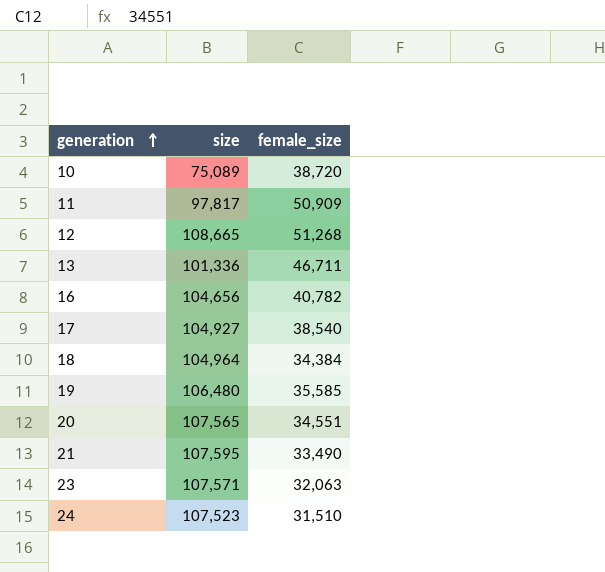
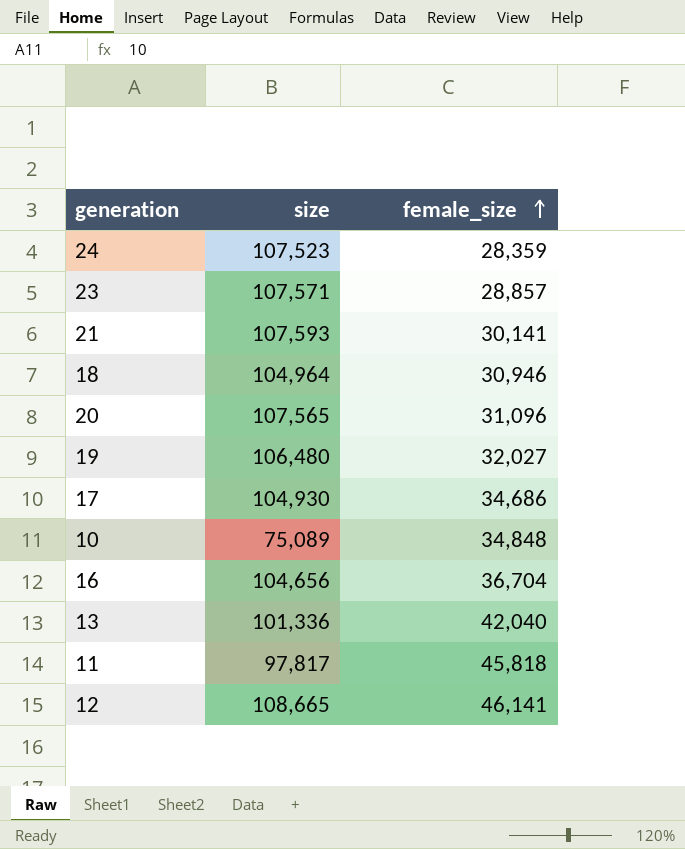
row order: generation ascending -> female_size ascending
24 | female_size: 31,510 -> 28,359
23 | female_size: 32,063 -> 28,857
21 | size: 107,595 -> 107,593
21 | female_size: 33,490 -> 30,141
18 | female_size: 34,384 -> 30,946
20 | female_size: 34,551 -> 31,096
19 | female_size: 35,585 -> 32,027
17 | size: 104,927 -> 104,930
17 | female_size: 38,540 -> 34,686
10 | female_size: 38,720 -> 34,848
16 | female_size: 40,782 -> 36,704
13 | female_size: 46,711 -> 42,040
11 | female_size: 50,909 -> 45,818
12 | female_size: 51,268 -> 46,141

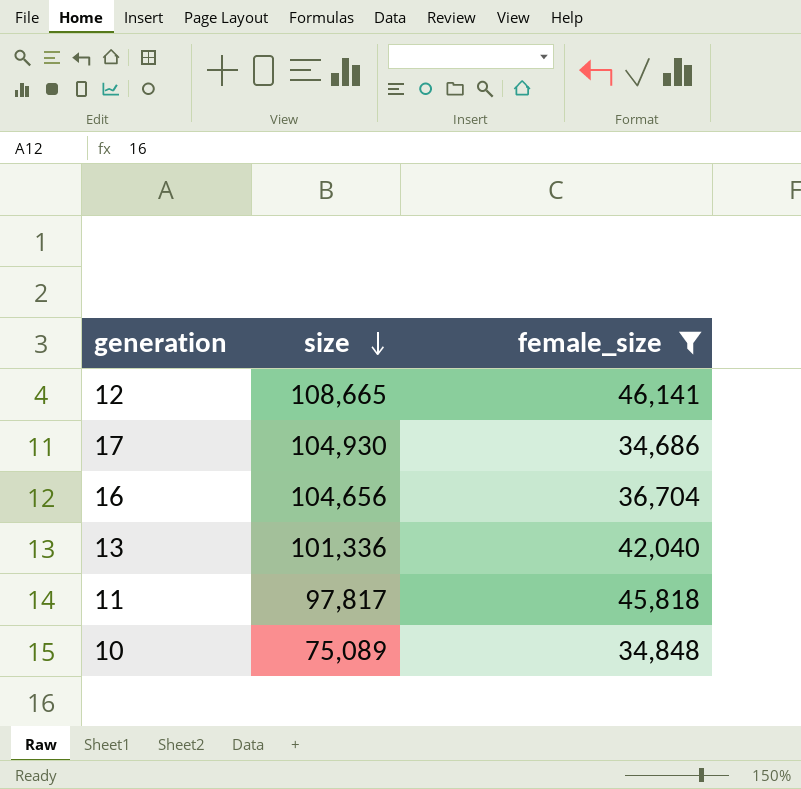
filter: none -> female_size >= 34,686
row order: female_size ascending -> size descending

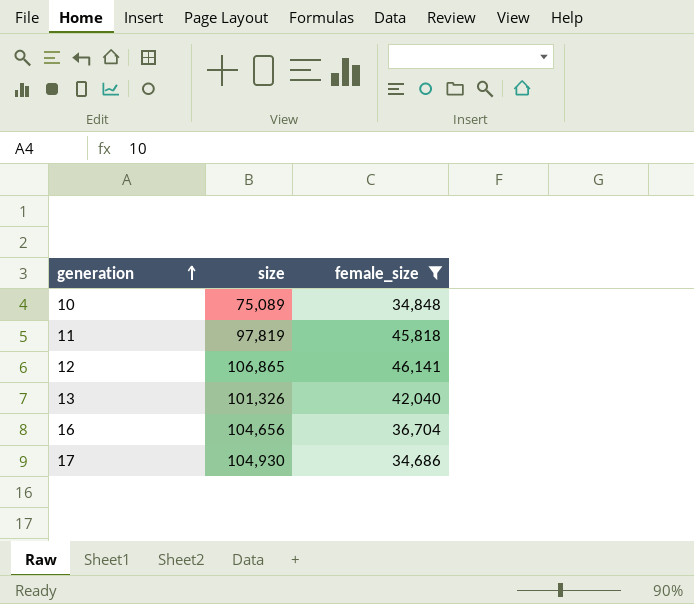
row order: size descending -> generation ascending
11 | size: 97,817 -> 97,819
12 | size: 108,665 -> 106,865
13 | size: 101,336 -> 101,326

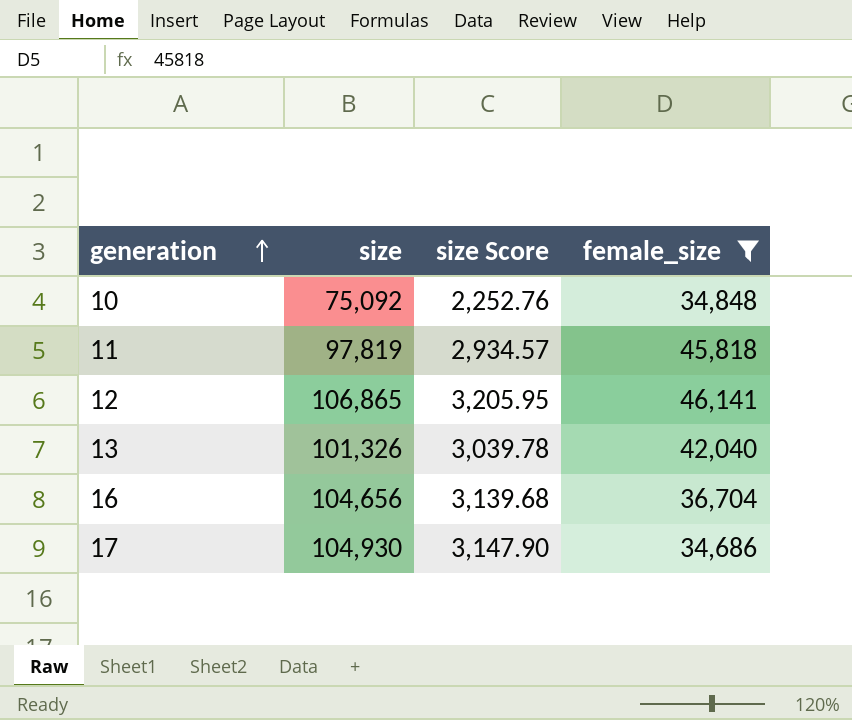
column size Score | formula: none -> [size] * 0.03
10 | size: 75,089 -> 75,092

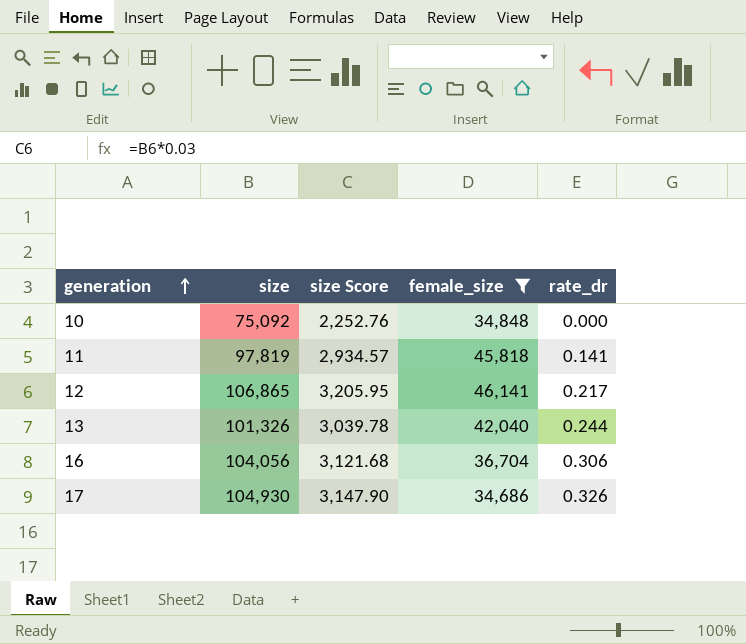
column rate_dr | position: none -> 5
16 | size: 104,656 -> 104,056
16 | size Score: 3,139.68 -> 3,121.68

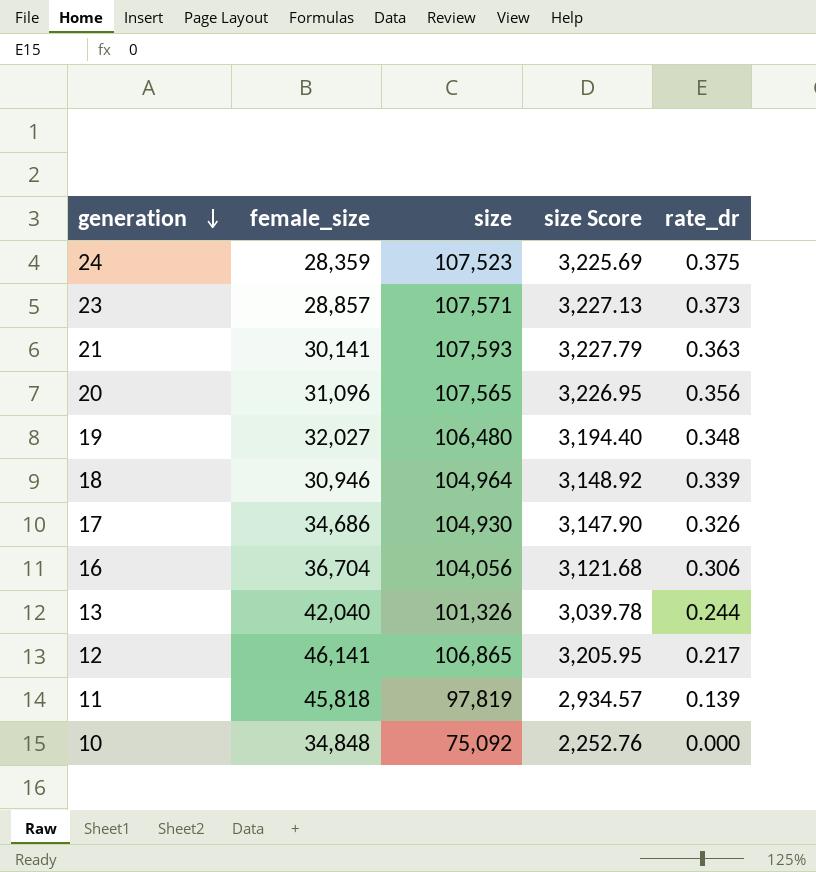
filter: female_size >= 34,686 -> none
row order: generation ascending -> generation descending
column female_size | position: 4 -> 2
11 | rate_dr: 0.141 -> 0.139

